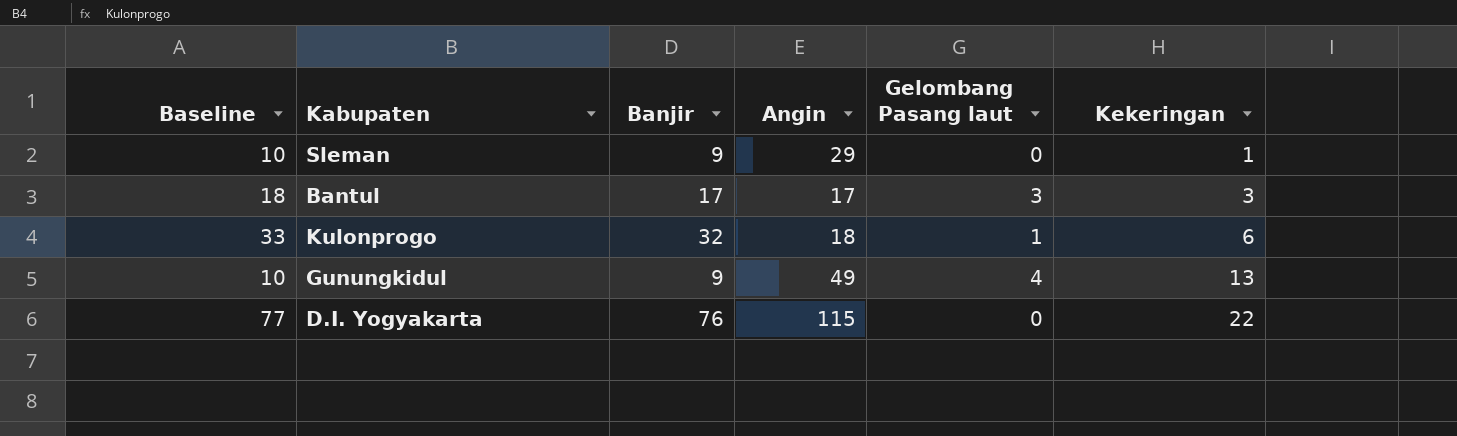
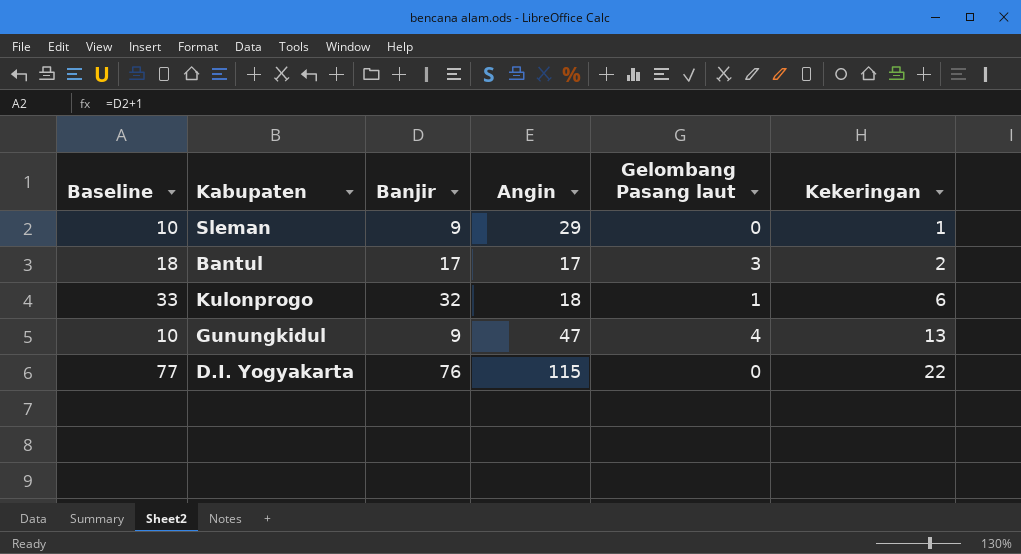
Bantul | Kekeringan: 3 -> 2
Gunungkidul | Angin: 49 -> 47

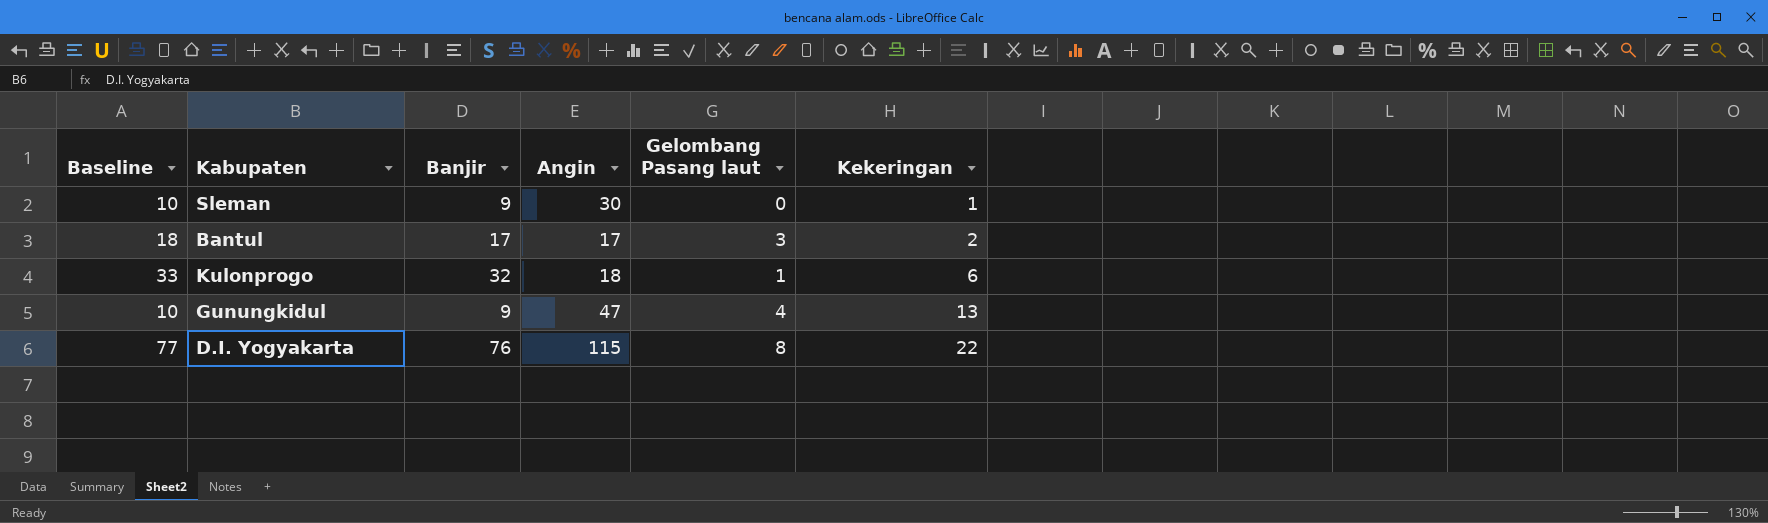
Sleman | Angin: 29 -> 30
D.I. Yogyakarta | Gelombang Pasang laut: 0 -> 8

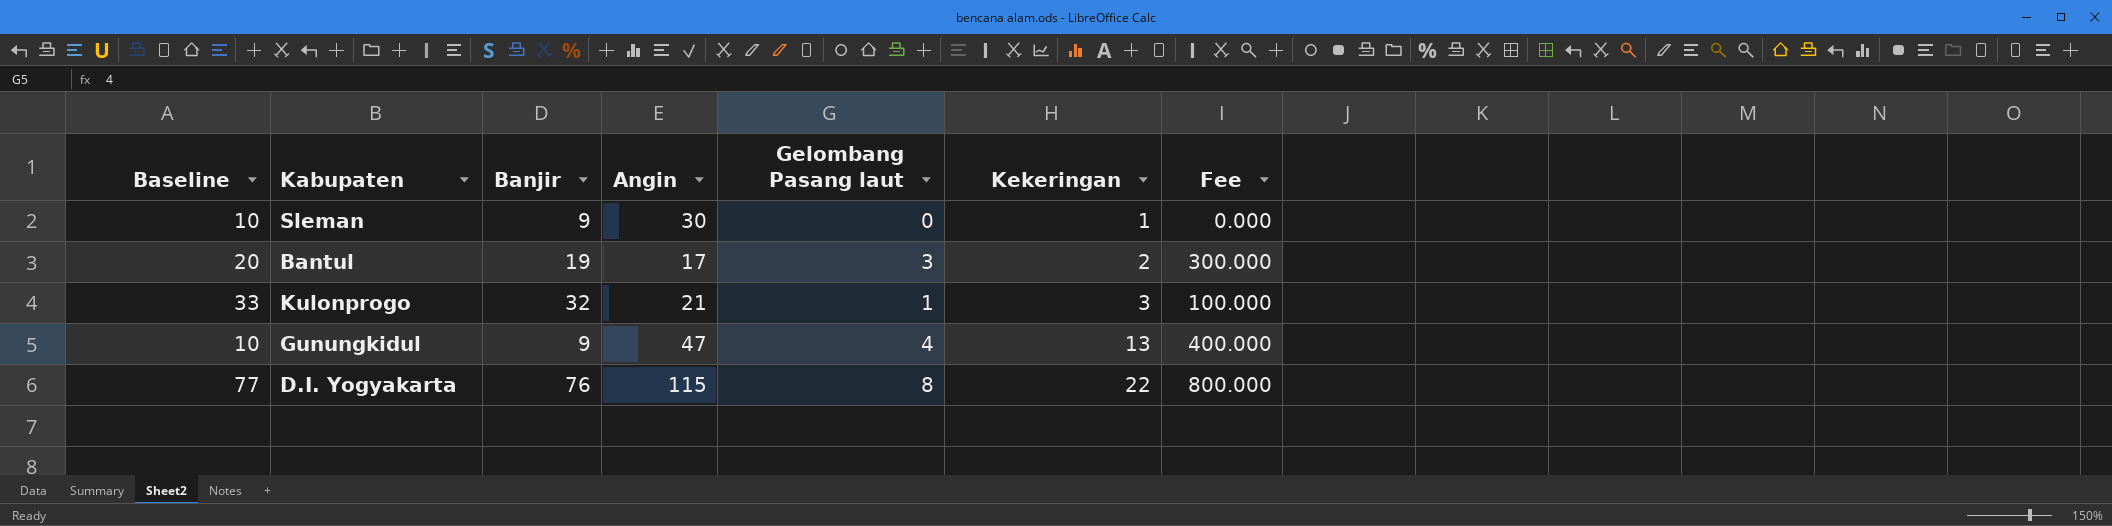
column Fee | formula: none -> [Gelombang Pasang laut] * 100
Bantul | Baseline: 18 -> 20
Bantul | Banjir: 17 -> 19
Kulonprogo | Angin: 18 -> 21
Kulonprogo | Kekeringan: 6 -> 3

